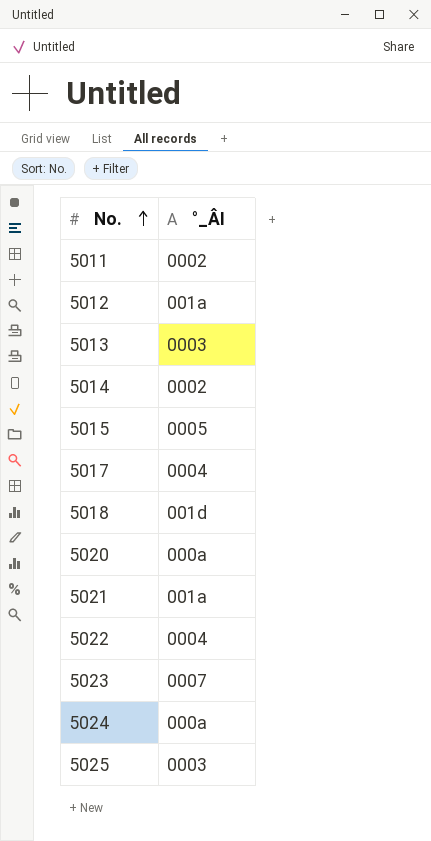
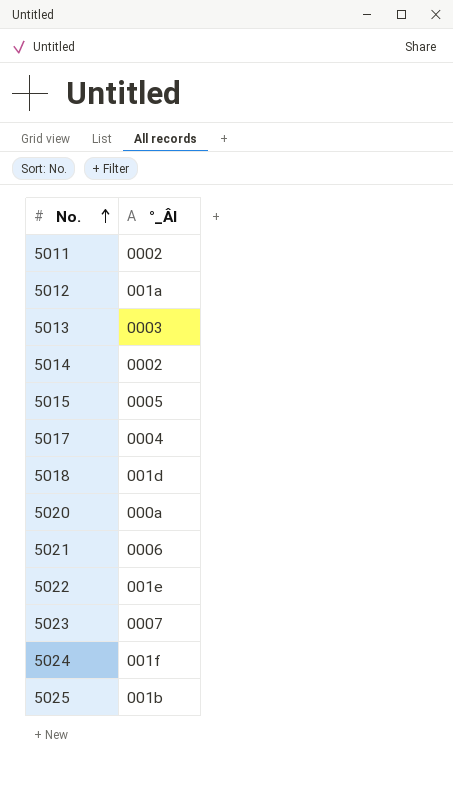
5021 | °_ÂI: 001a -> 0006
5022 | °_ÂI: 0004 -> 001e
5024 | °_ÂI: 000a -> 001f
5025 | °_ÂI: 0003 -> 001b

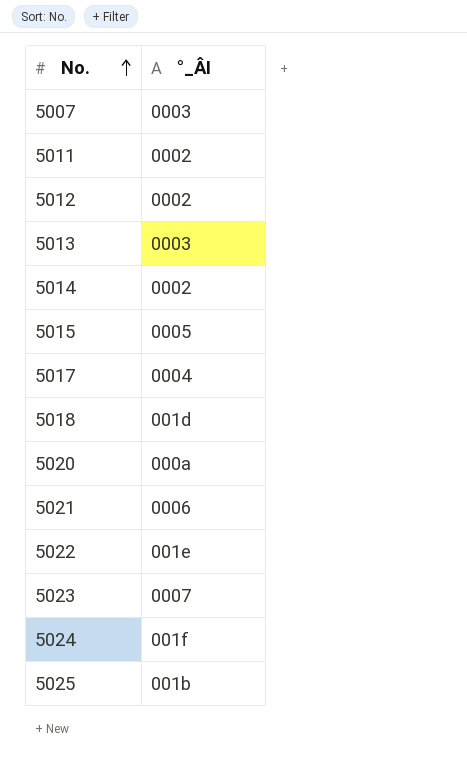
row 5007: none -> 0003
5012 | °_ÂI: 001a -> 0002

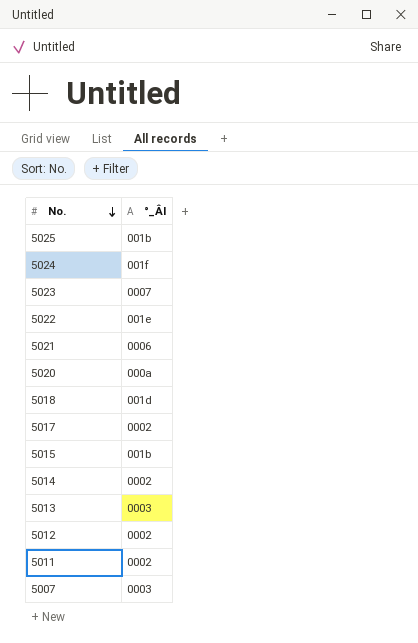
row order: No. ascending -> No. descending
5017 | °_ÂI: 0004 -> 0002
5015 | °_ÂI: 0005 -> 001b

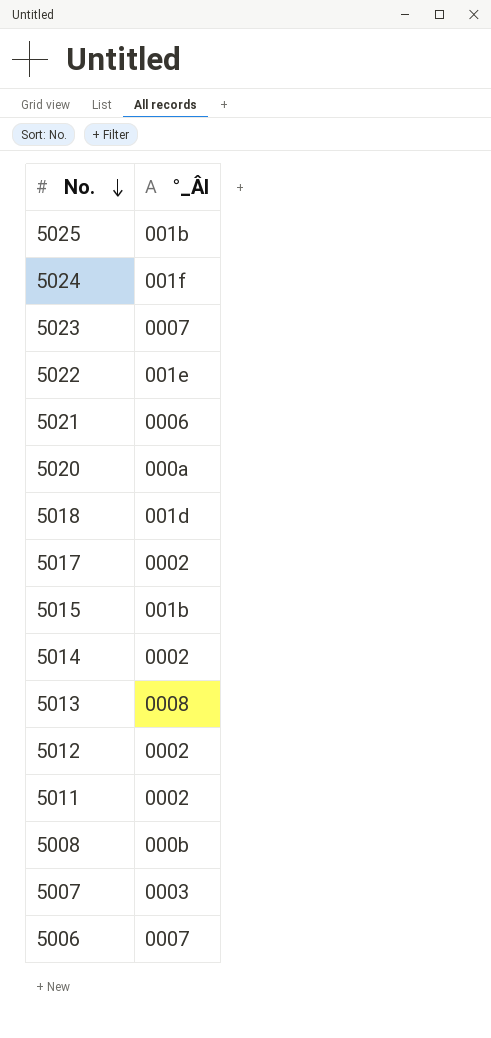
5013 | °_ÂI: 0003 -> 0008
row 5008: none -> 000b
row 5006: none -> 0007

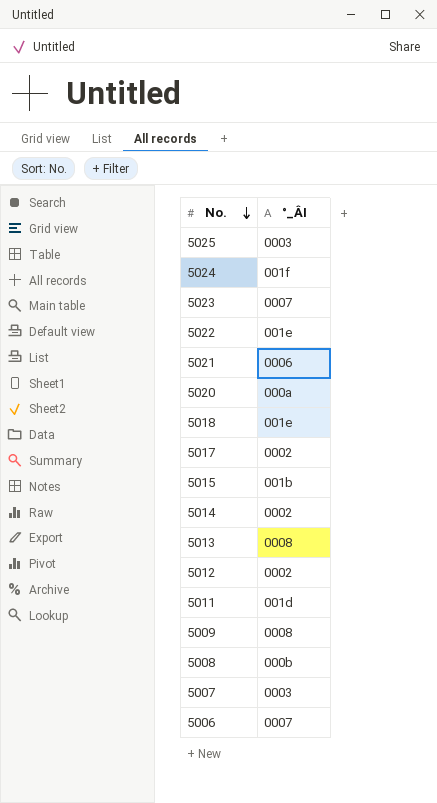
5025 | °_ÂI: 001b -> 0003
5018 | °_ÂI: 001d -> 001e
5011 | °_ÂI: 0002 -> 001d
row 5009: none -> 0008

